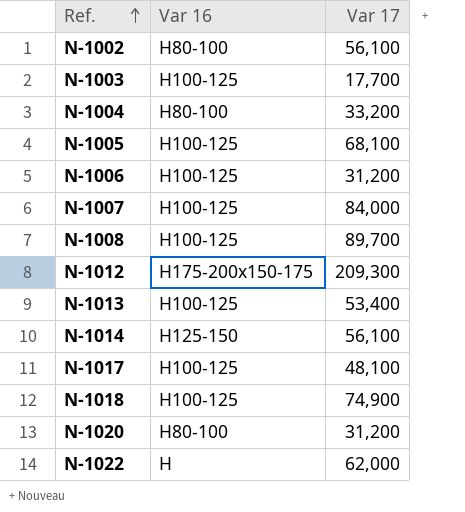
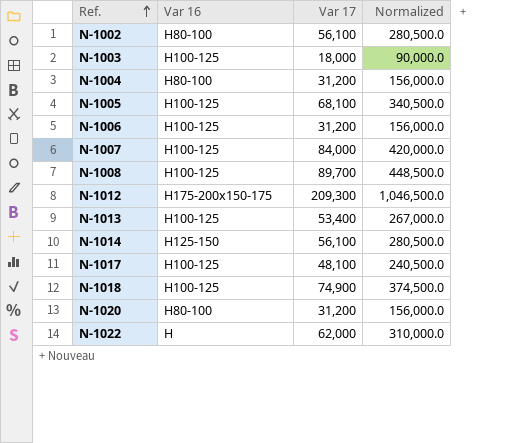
column Normalized | formula: none -> [Var 17] * 5
N-1003 | Var 17: 17,700 -> 18,000
N-1004 | Var 17: 33,200 -> 31,200

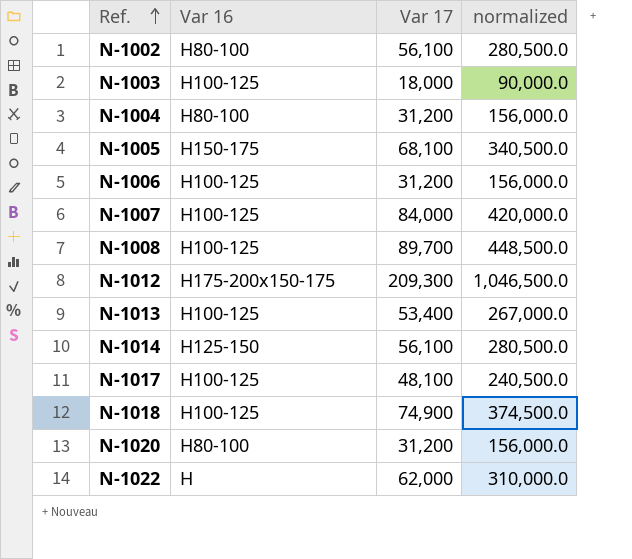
column name: Normalized -> normalized
N-1005 | Var 16: H100-125 -> H150-175

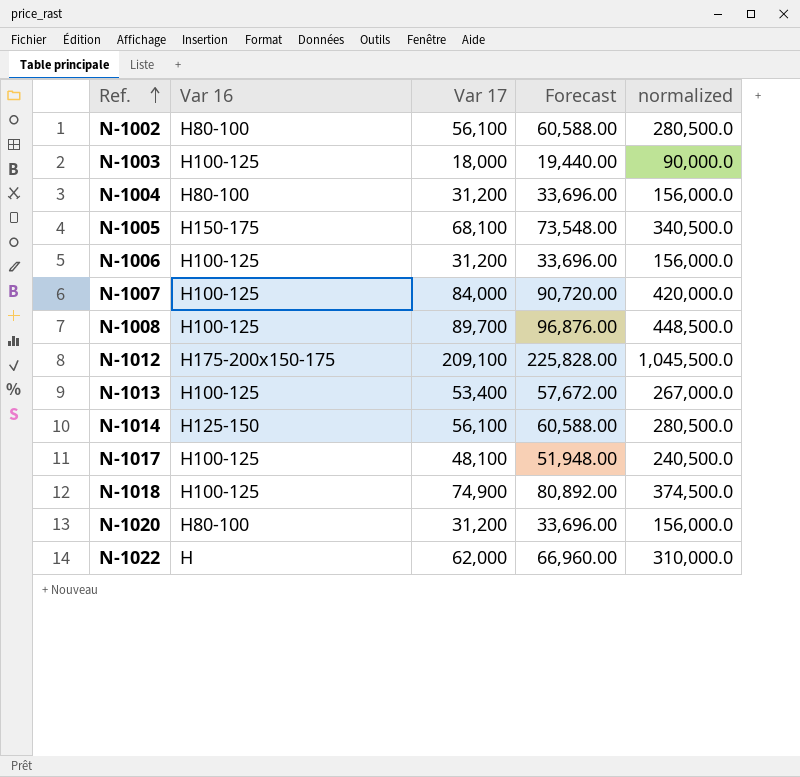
column Forecast | formula: none -> [Var 17] * 1.08
N-1012 | Var 17: 209,300 -> 209,100
N-1012 | normalized: 1,046,500.0 -> 1,045,500.0

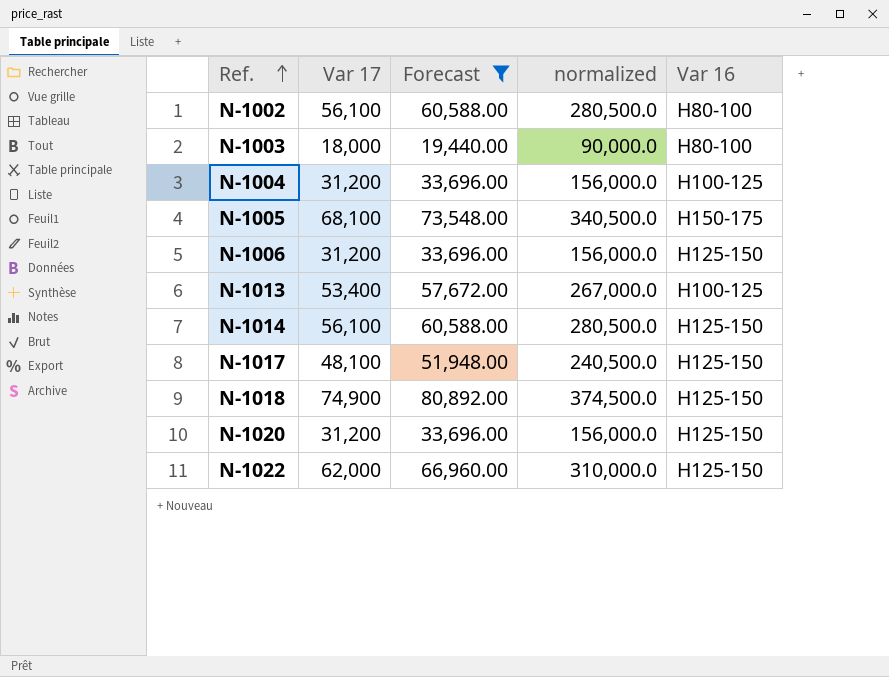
filter: none -> Forecast <= 80,892.00
column Var 16 | position: 2 -> 5
N-1003 | Var 16: H100-125 -> H80-100
N-1004 | Var 16: H80-100 -> H100-125
N-1006 | Var 16: H100-125 -> H125-150
N-1017 | Var 16: H100-125 -> H125-150
N-1018 | Var 16: H100-125 -> H125-150
N-1020 | Var 16: H80-100 -> H125-150
N-1022 | Var 16: H -> H125-150

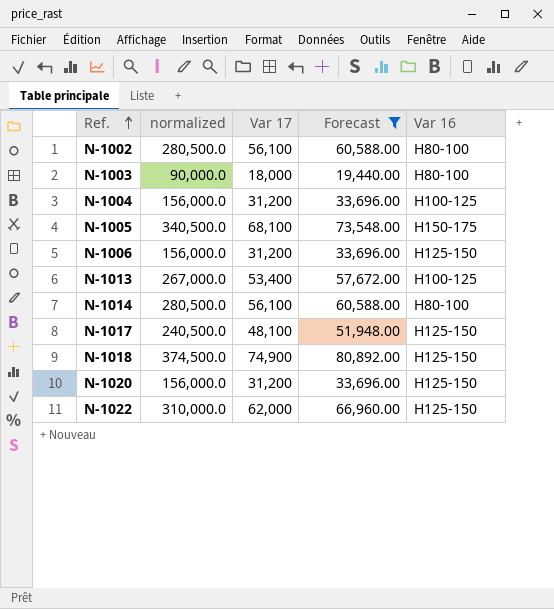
column normalized | position: 4 -> 2
N-1014 | Var 16: H125-150 -> H80-100

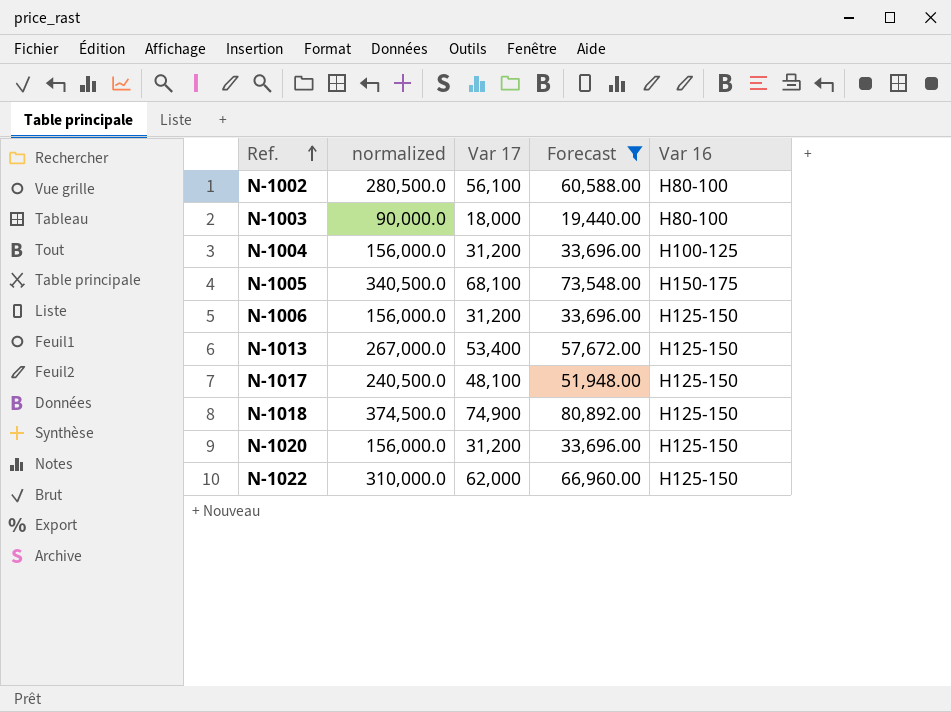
row N-1014: 280,500.0 | 56,100 | 60,588.00 | H80-100 -> none
N-1013 | Var 16: H100-125 -> H125-150

